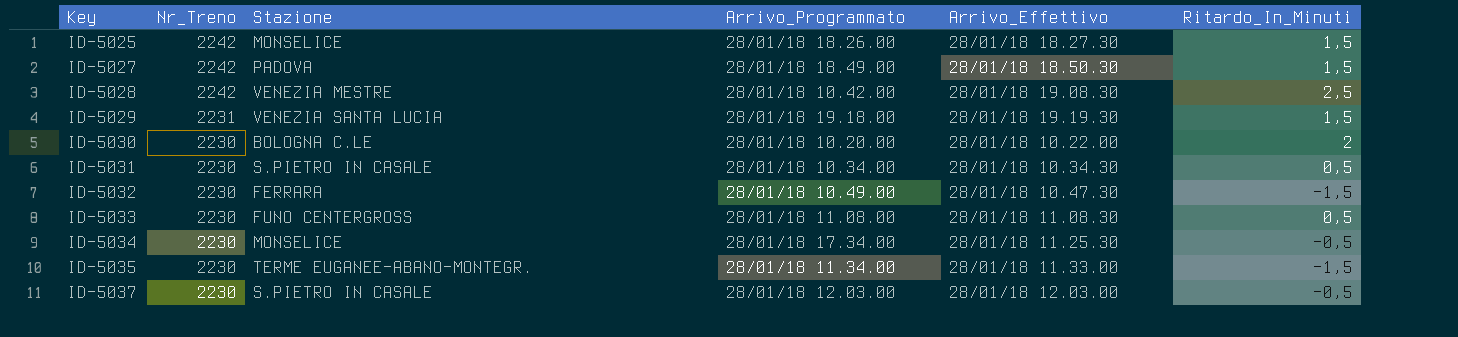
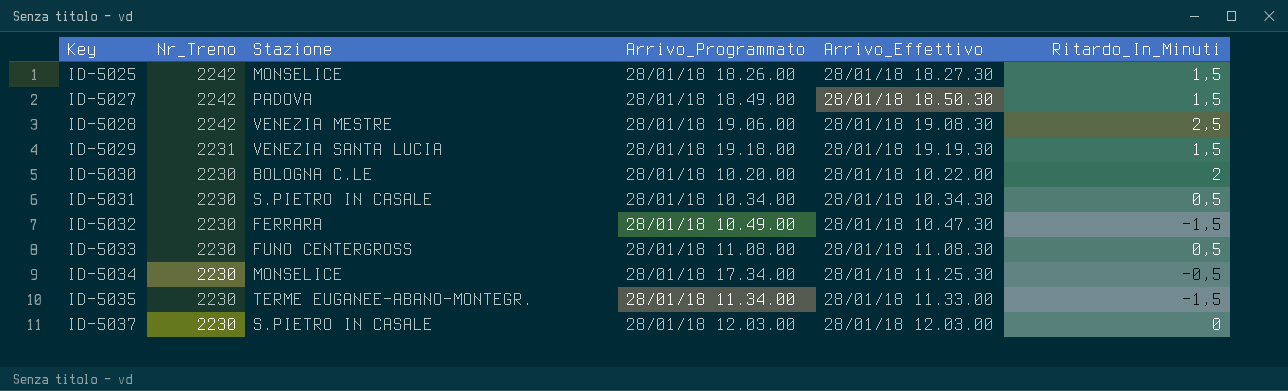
ID-5028 | Arrivo_Programmato: 28/01/18 10.42.00 -> 28/01/18 19.06.00
ID-5037 | Ritardo_In_Minuti: -0,5 -> 0

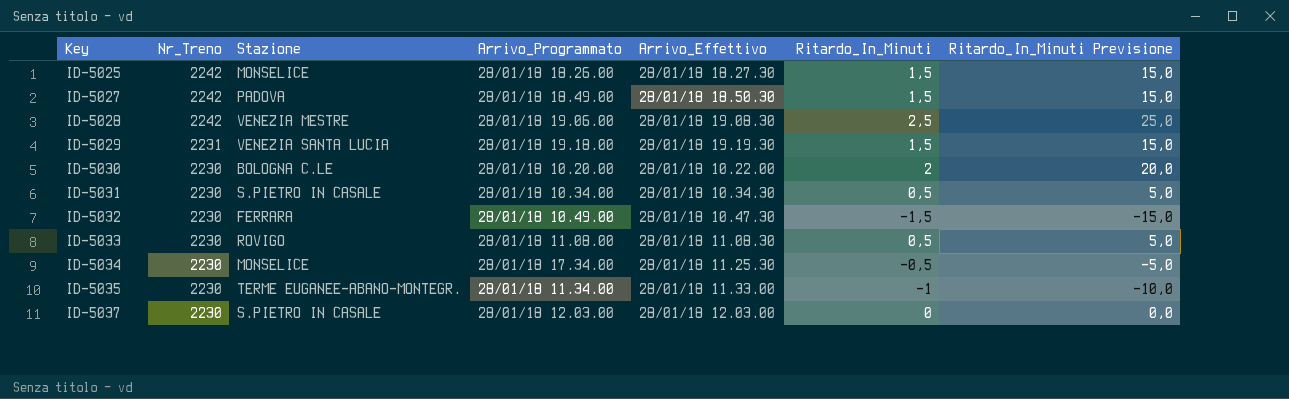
column Ritardo_In_Minuti Previsione | formula: none -> [Ritardo_In_Minuti] * 10
ID-5033 | Stazione: FUNO CENTERGROSS -> ROVIGO
ID-5035 | Ritardo_In_Minuti: -1,5 -> -1

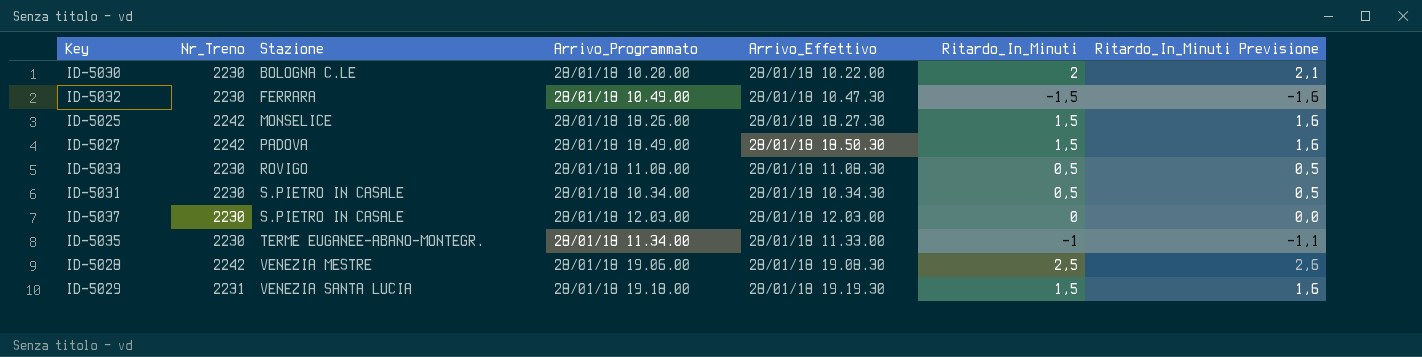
row order: Key ascending -> Stazione ascending
column Ritardo_In_Minuti Previsione | formula: [Ritardo_In_Minuti] * 10 -> [Ritardo_In_Minuti] * 1,05
row ID-5034: 2230 | MONSELICE | 28/01/18 17.34.00 | 28/01/18 11.25.30 | -0,5 | -5,0 -> none

